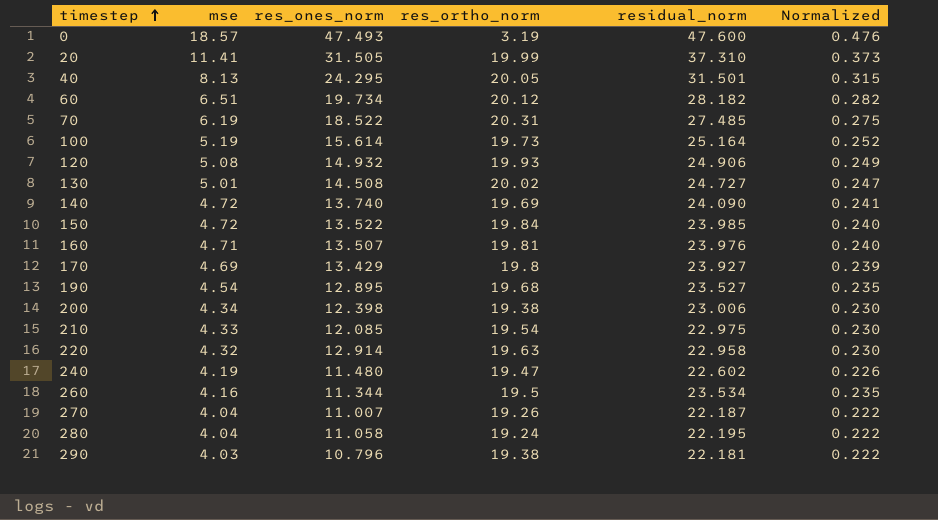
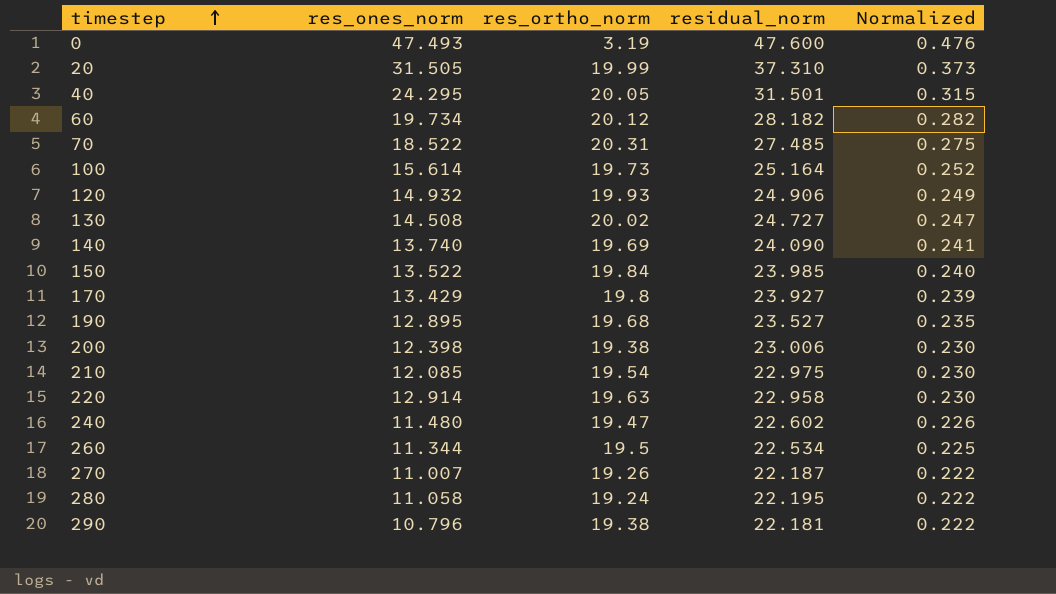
column mse | position: 2 -> none
row 160: 4.71 | 13.507 | 19.81 | 23.976 | 0.240 -> none
260 | residual_norm: 23.534 -> 22.534
260 | Normalized: 0.235 -> 0.225

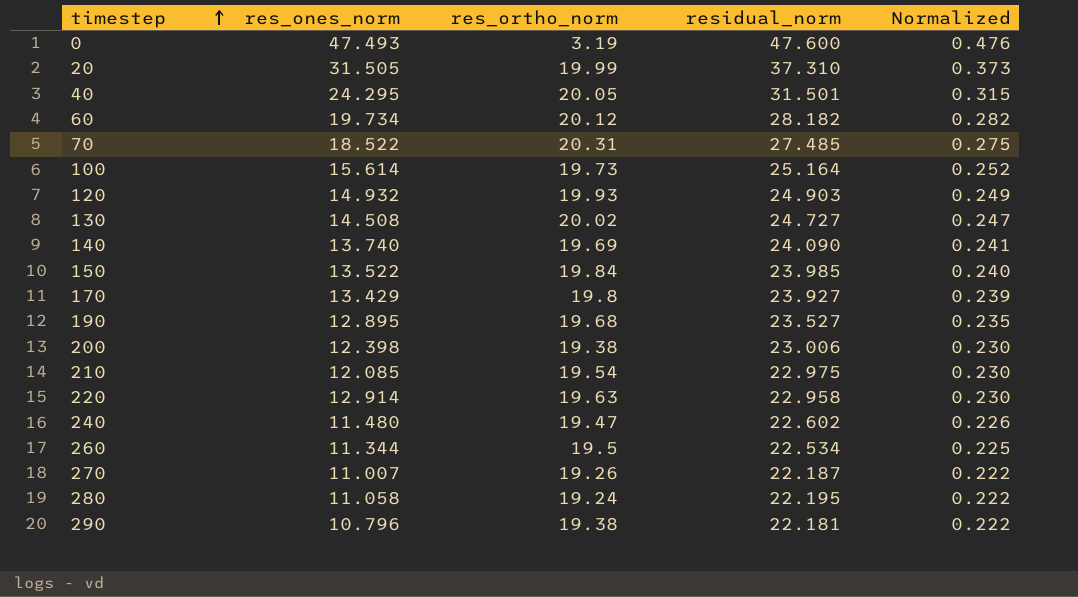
120 | residual_norm: 24.906 -> 24.903

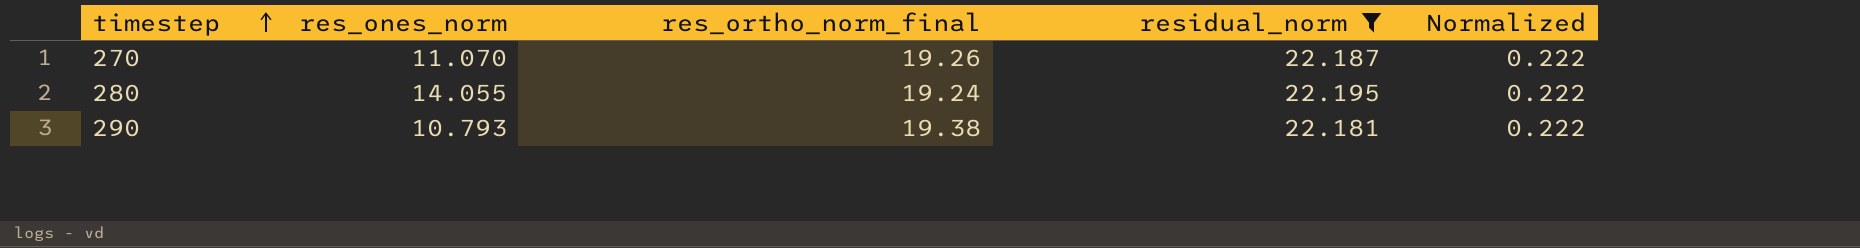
filter: none -> residual_norm <= 22.195
column name: res_ortho_norm -> res_ortho_norm_final
270 | res_ones_norm: 11.007 -> 11.070
280 | res_ones_norm: 11.058 -> 14.055
290 | res_ones_norm: 10.796 -> 10.793

